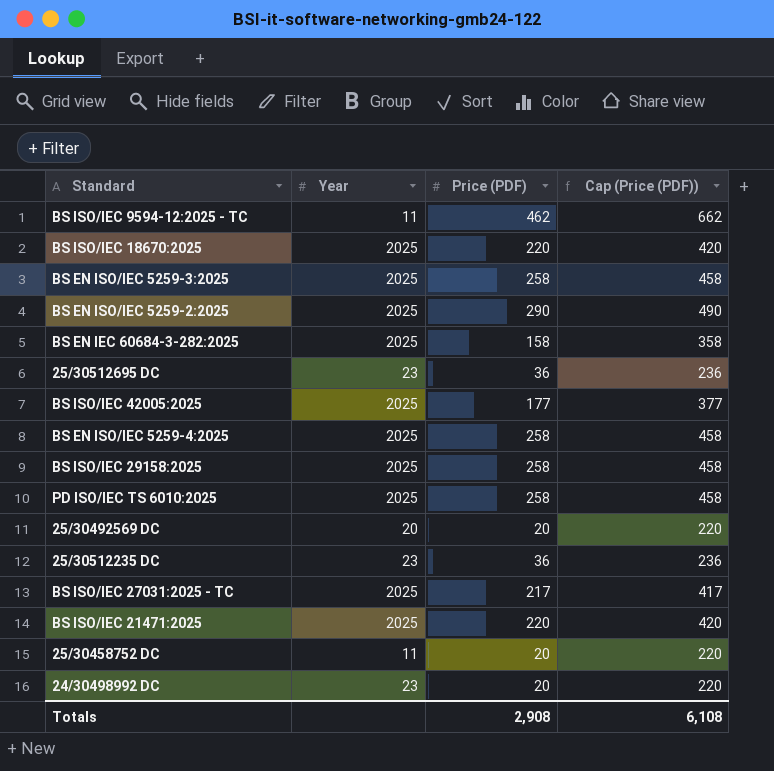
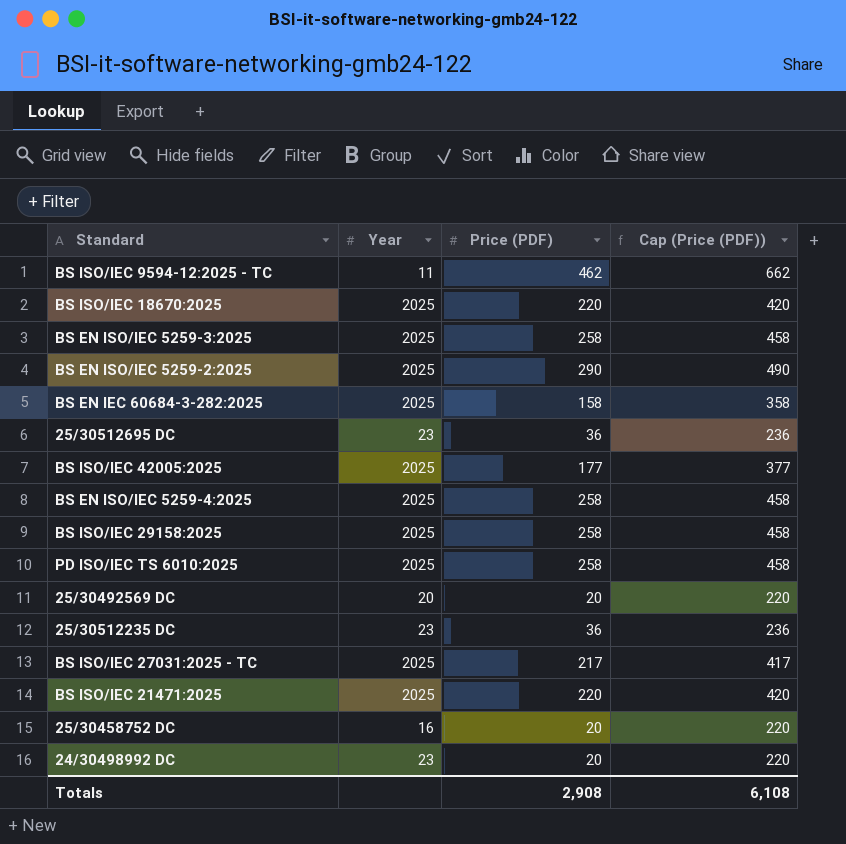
25/30458752 DC | Year: 11 -> 16

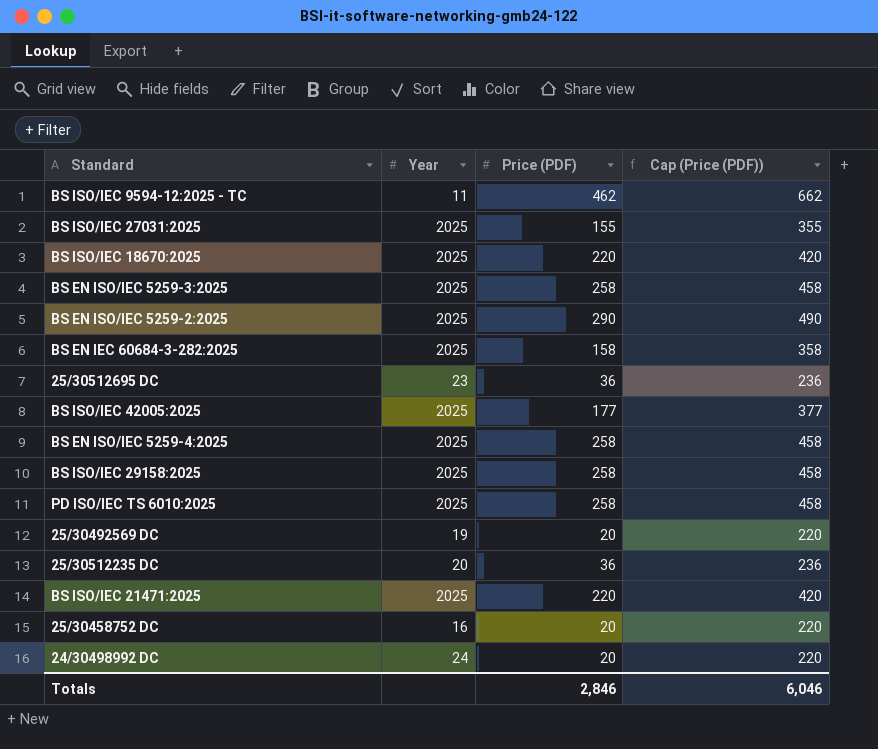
row BS ISO/IEC 27031:2025 - TC: 2025 | 217 | 417 -> none
row BS ISO/IEC 27031:2025: none -> 2025 | 155 | 355
25/30492569 DC | Year: 20 -> 19
25/30512235 DC | Year: 23 -> 20
24/30498992 DC | Year: 23 -> 24
Totals | Price (PDF): 2,908 -> 2,846
Totals | Cap (Price (PDF)): 6,108 -> 6,046

